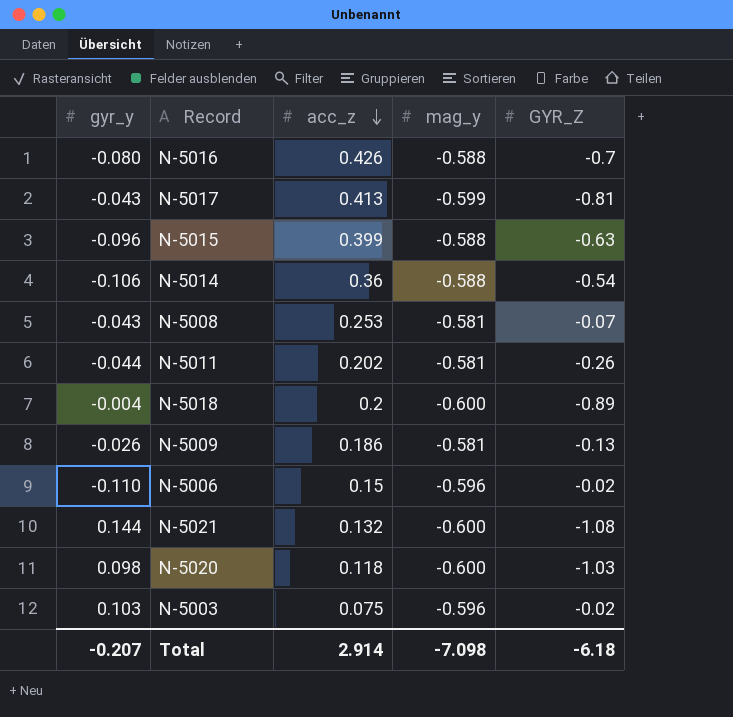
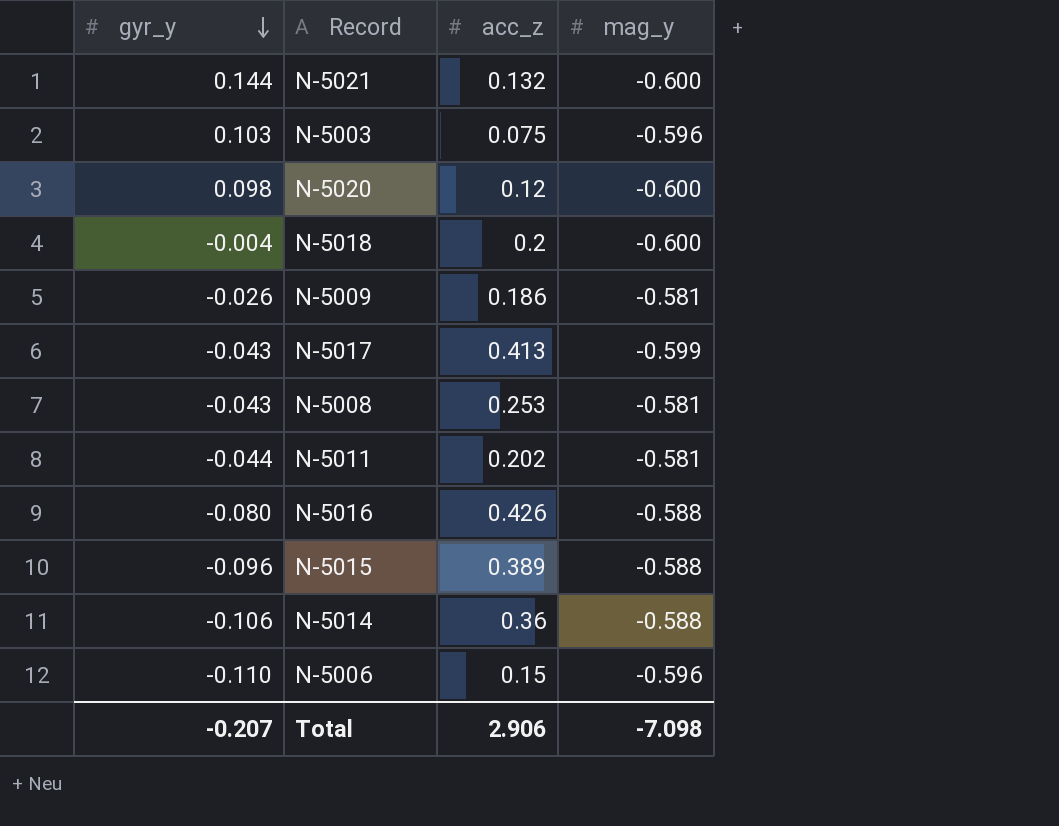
row order: acc_z descending -> gyr_y descending
column GYR_Z | position: 5 -> none
N-5020 | acc_z: 0.118 -> 0.12
N-5015 | acc_z: 0.399 -> 0.389
Total | acc_z: 2.914 -> 2.906

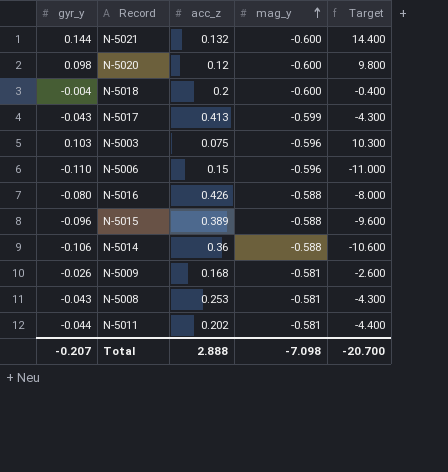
row order: gyr_y descending -> mag_y ascending
column Target | formula: none -> [gyr_y] * 100
N-5009 | acc_z: 0.186 -> 0.168
Total | acc_z: 2.906 -> 2.888

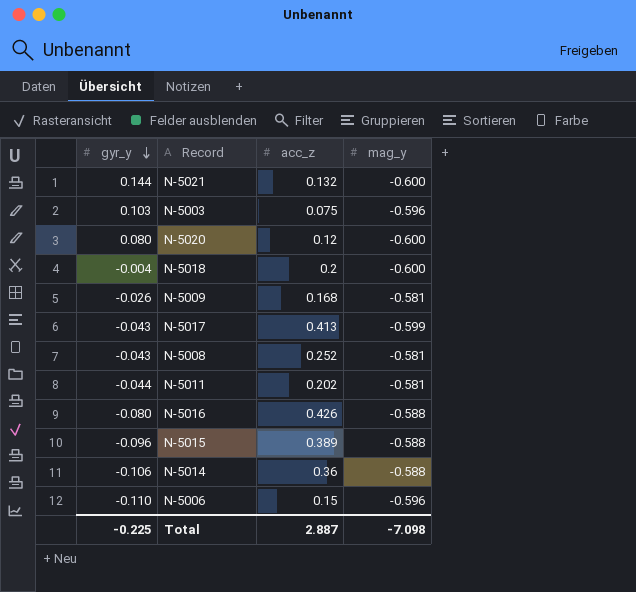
row order: mag_y ascending -> gyr_y descending
column Target | formula: [gyr_y] * 100 -> none
N-5020 | gyr_y: 0.098 -> 0.080
N-5008 | acc_z: 0.253 -> 0.252
Total | gyr_y: -0.207 -> -0.225
Total | acc_z: 2.888 -> 2.887

